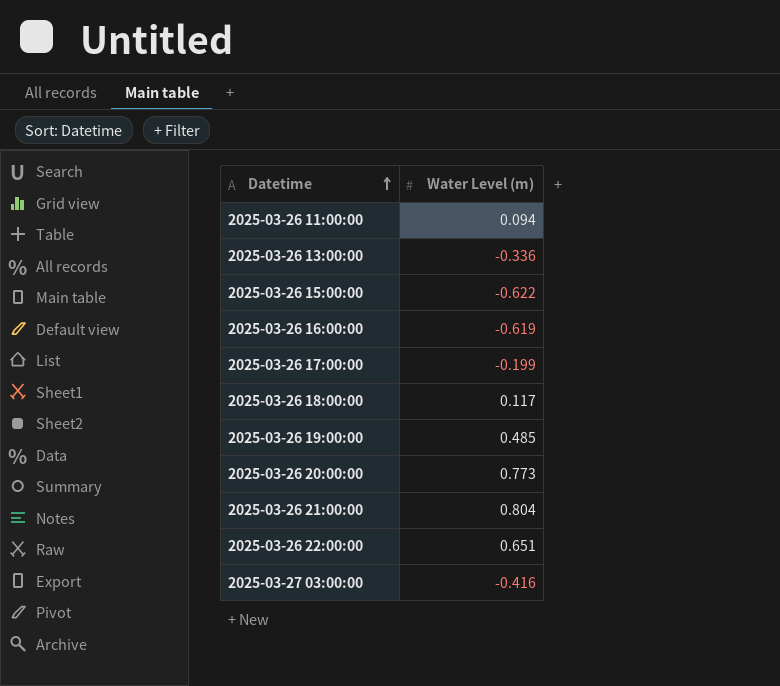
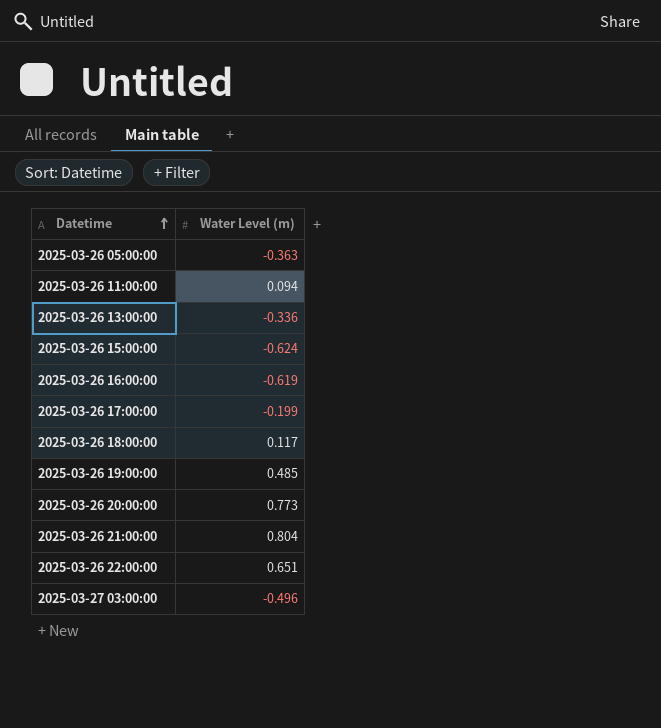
row 2025-03-26 05:00:00: none -> -0.363
2025-03-26 15:00:00 | Water Level (m): -0.622 -> -0.624
2025-03-27 03:00:00 | Water Level (m): -0.416 -> -0.496

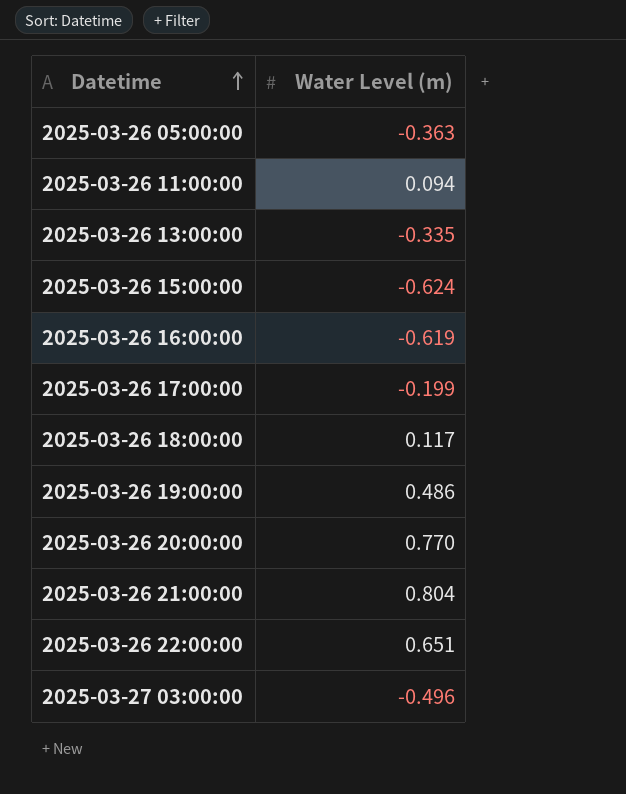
2025-03-26 13:00:00 | Water Level (m): -0.336 -> -0.335
2025-03-26 19:00:00 | Water Level (m): 0.485 -> 0.486
2025-03-26 20:00:00 | Water Level (m): 0.773 -> 0.770

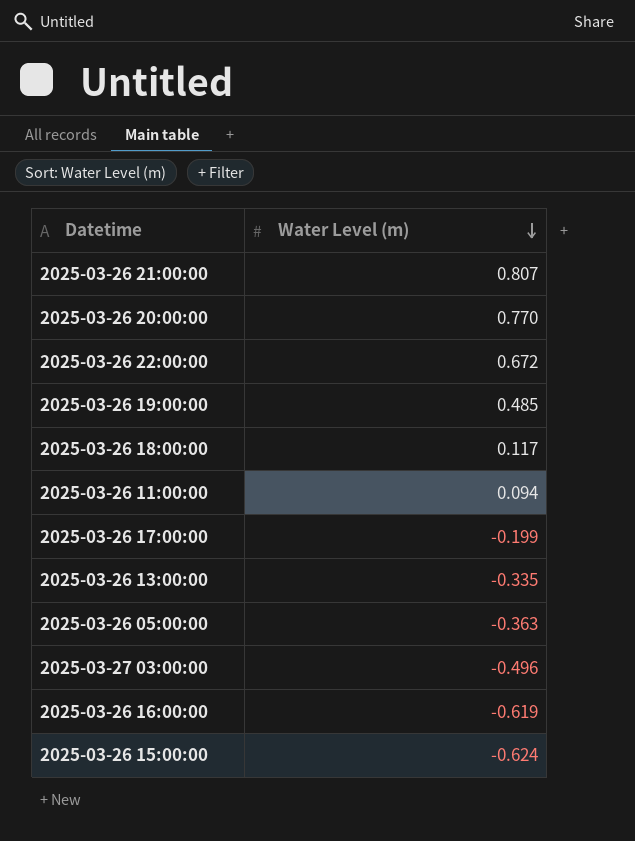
row order: Datetime ascending -> Water Level (m) descending
2025-03-26 21:00:00 | Water Level (m): 0.804 -> 0.807
2025-03-26 22:00:00 | Water Level (m): 0.651 -> 0.672
2025-03-26 19:00:00 | Water Level (m): 0.486 -> 0.485

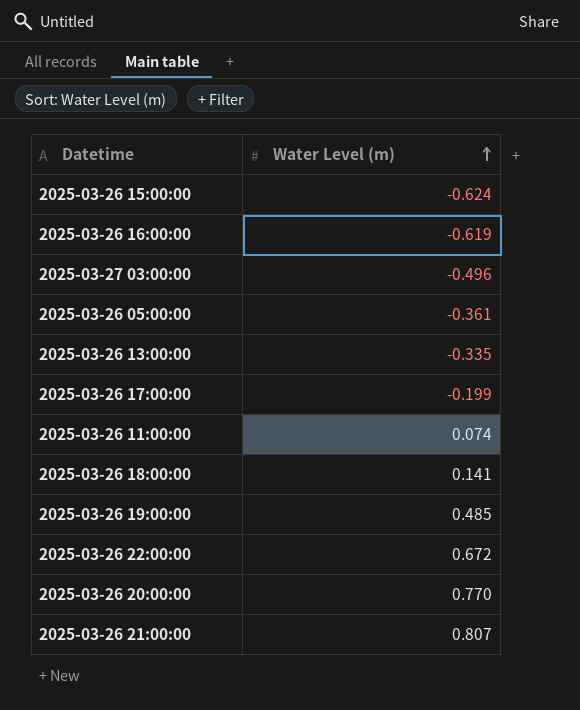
row order: Water Level (m) descending -> Water Level (m) ascending
2025-03-26 05:00:00 | Water Level (m): -0.363 -> -0.361
2025-03-26 11:00:00 | Water Level (m): 0.094 -> 0.074
2025-03-26 18:00:00 | Water Level (m): 0.117 -> 0.141

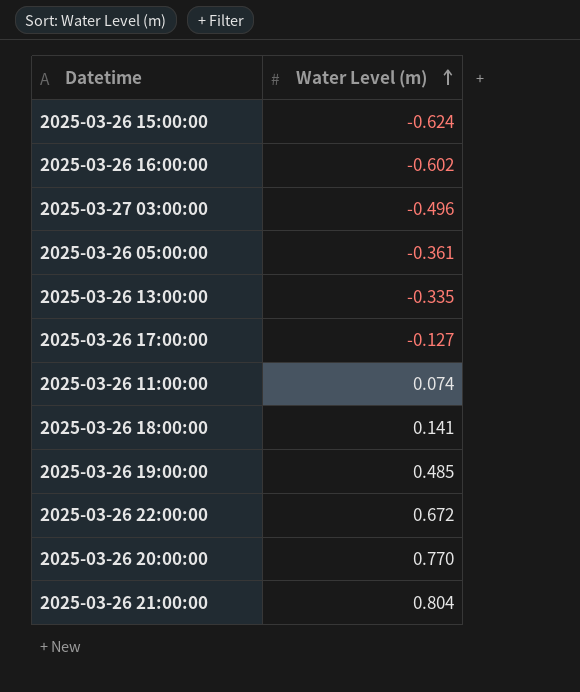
2025-03-26 16:00:00 | Water Level (m): -0.619 -> -0.602
2025-03-26 17:00:00 | Water Level (m): -0.199 -> -0.127
2025-03-26 21:00:00 | Water Level (m): 0.807 -> 0.804

